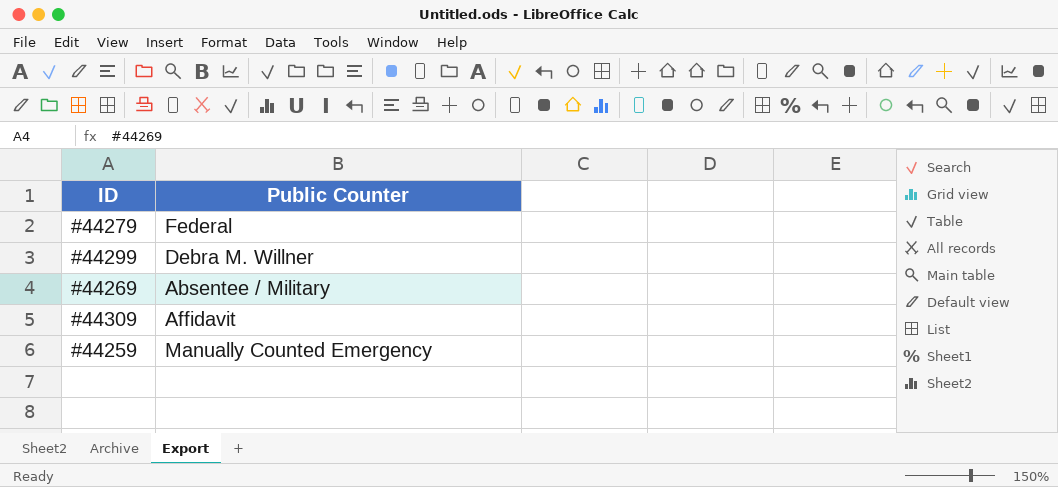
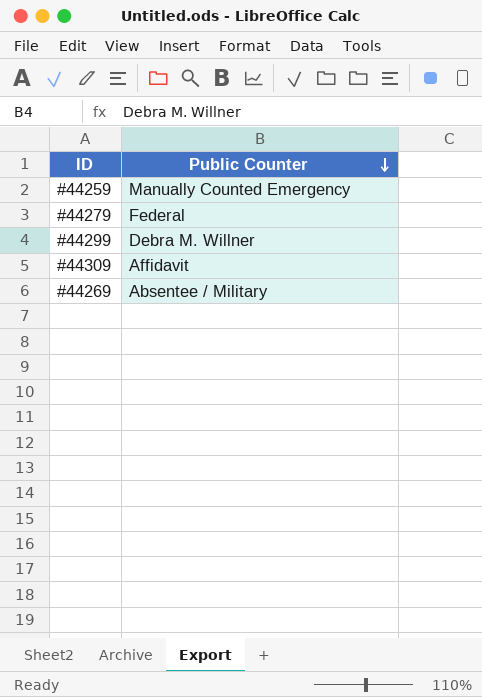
row order: none -> Public Counter descending

